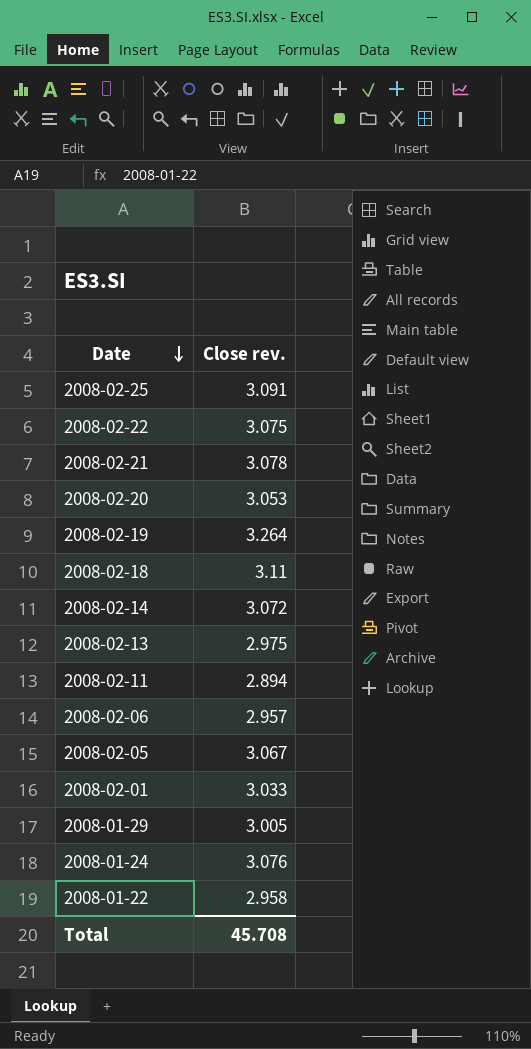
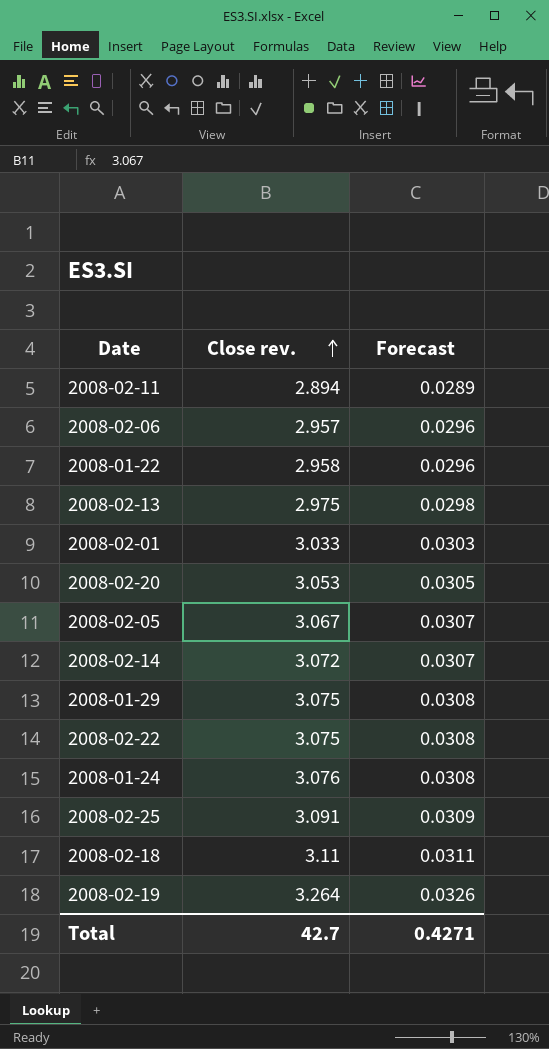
row order: Date descending -> Close rev. ascending
column Forecast | formula: none -> [Close rev.] * 0.01
row 2008-02-21: 3.078 -> none
2008-01-29 | Close rev.: 3.005 -> 3.075
Total | Close rev.: 45.708 -> 42.7

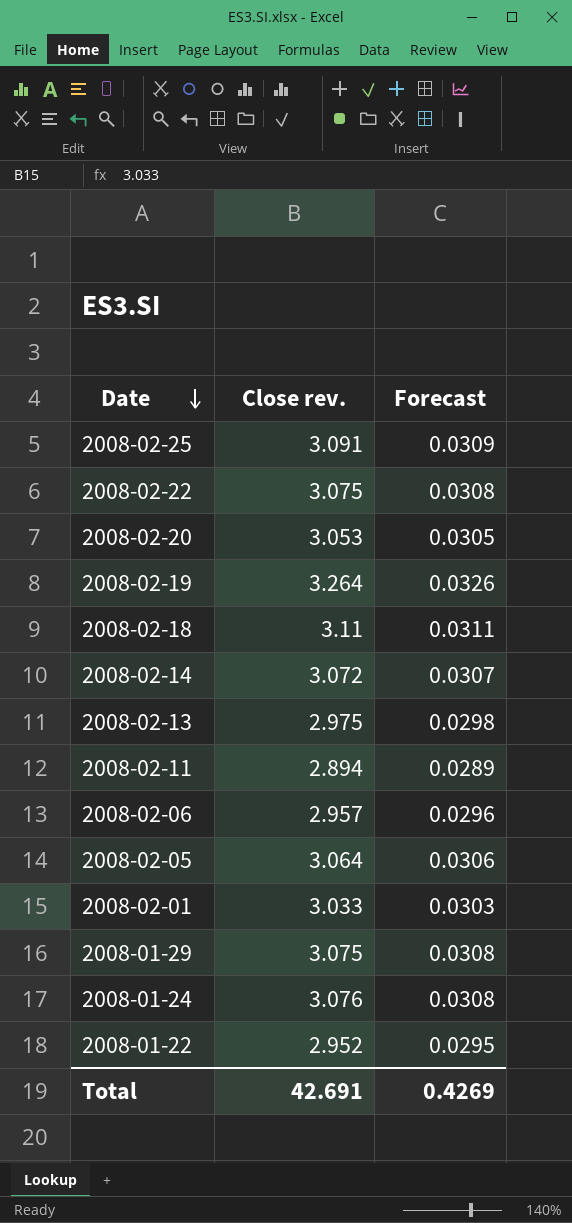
row order: Close rev. ascending -> Date descending
2008-02-05 | Close rev.: 3.067 -> 3.064
2008-02-05 | Forecast: 0.0307 -> 0.0306
2008-01-22 | Close rev.: 2.958 -> 2.952
2008-01-22 | Forecast: 0.0296 -> 0.0295
Total | Close rev.: 42.7 -> 42.691
Total | Forecast: 0.4271 -> 0.4269

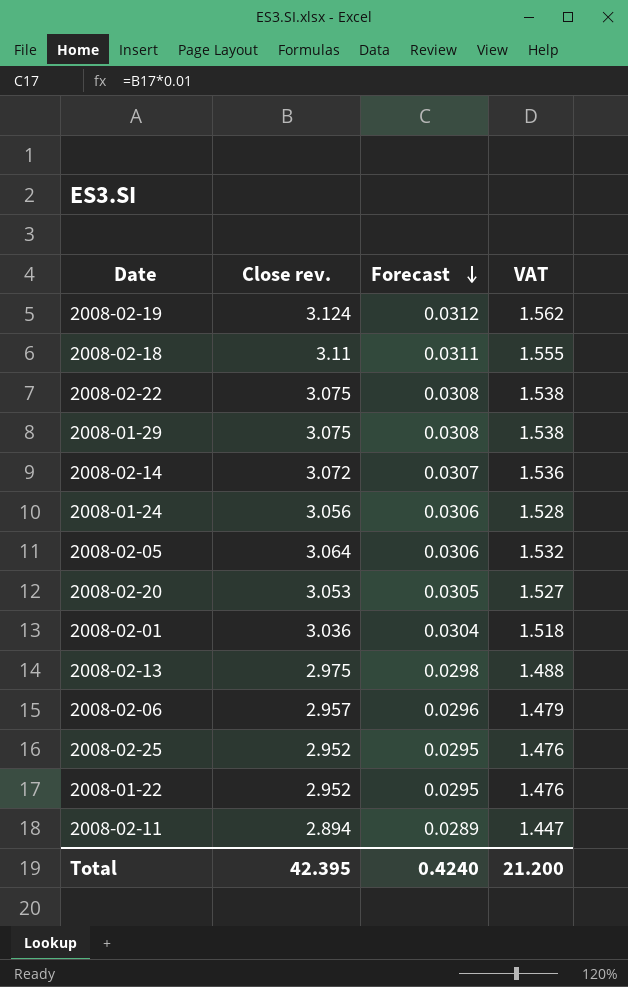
row order: Date descending -> Forecast descending
column VAT | formula: none -> [Close rev.] * 0.5
2008-02-19 | Close rev.: 3.264 -> 3.124
2008-02-19 | Forecast: 0.0326 -> 0.0312
2008-01-24 | Close rev.: 3.076 -> 3.056
2008-01-24 | Forecast: 0.0308 -> 0.0306
2008-02-01 | Close rev.: 3.033 -> 3.036
2008-02-01 | Forecast: 0.0303 -> 0.0304
2008-02-25 | Close rev.: 3.091 -> 2.952
2008-02-25 | Forecast: 0.0309 -> 0.0295
Total | Close rev.: 42.691 -> 42.395
Total | Forecast: 0.4269 -> 0.4240

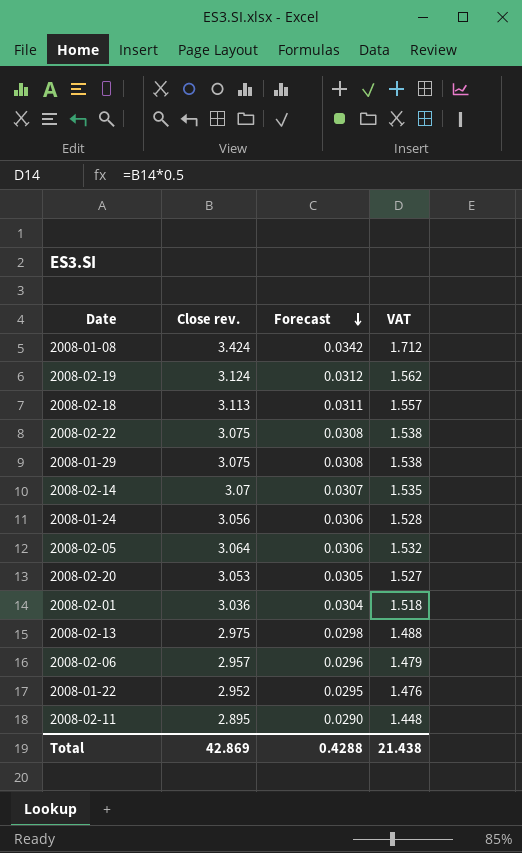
row 2008-02-25: 2.952 | 0.0295 | 1.476 -> none
row 2008-01-08: none -> 3.424 | 0.0342 | 1.712
2008-02-18 | Close rev.: 3.11 -> 3.113
2008-02-18 | VAT: 1.555 -> 1.557
2008-02-14 | Close rev.: 3.072 -> 3.07
2008-02-14 | VAT: 1.536 -> 1.535
2008-02-11 | Close rev.: 2.894 -> 2.895
2008-02-11 | Forecast: 0.0289 -> 0.0290
2008-02-11 | VAT: 1.447 -> 1.448
Total | Close rev.: 42.395 -> 42.869
Total | Forecast: 0.4240 -> 0.4288
Total | VAT: 21.200 -> 21.438

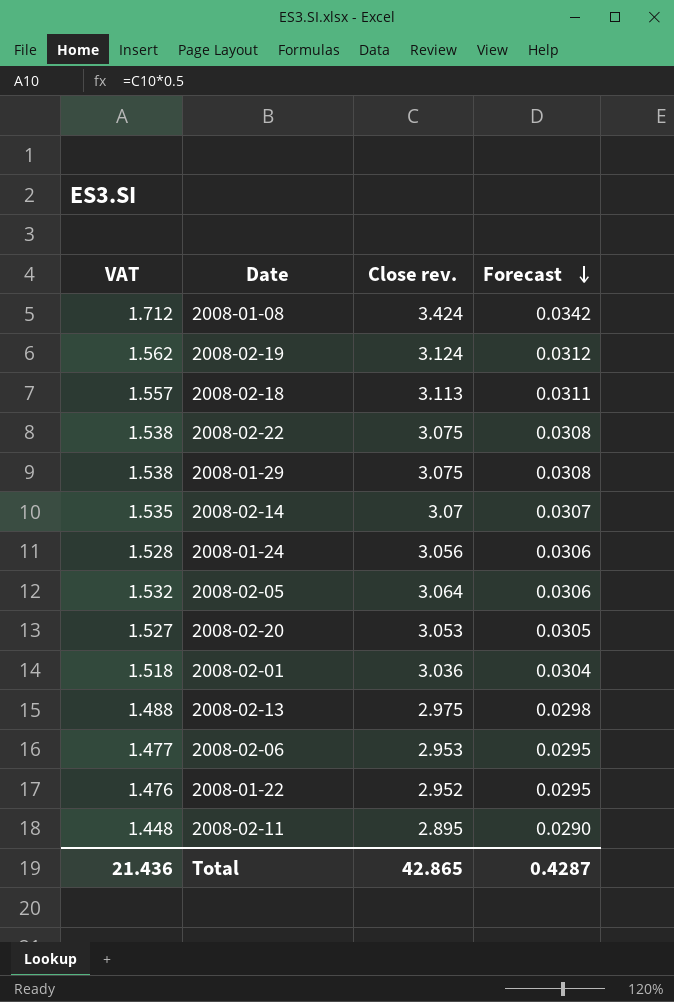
column VAT | position: 4 -> 1
2008-02-06 | VAT: 1.479 -> 1.477
2008-02-06 | Close rev.: 2.957 -> 2.953
2008-02-06 | Forecast: 0.0296 -> 0.0295
Total | VAT: 21.438 -> 21.436
Total | Close rev.: 42.869 -> 42.865
Total | Forecast: 0.4288 -> 0.4287

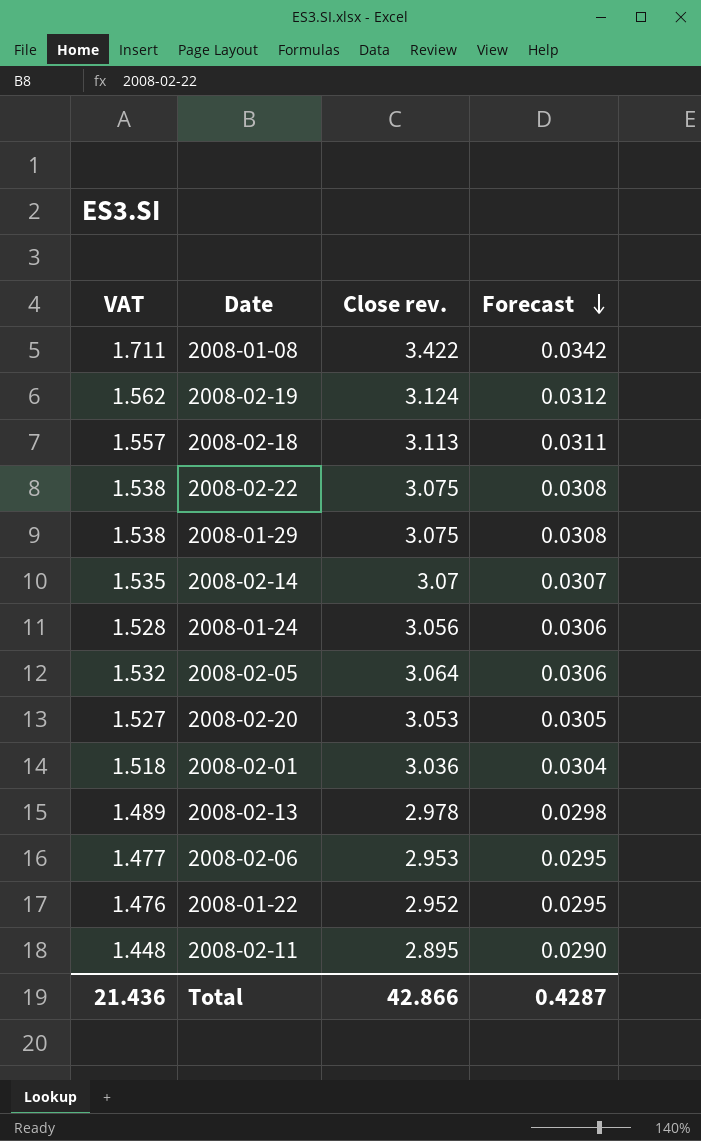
2008-01-08 | VAT: 1.712 -> 1.711
2008-01-08 | Close rev.: 3.424 -> 3.422
2008-02-13 | VAT: 1.488 -> 1.489
2008-02-13 | Close rev.: 2.975 -> 2.978
Total | Close rev.: 42.865 -> 42.866

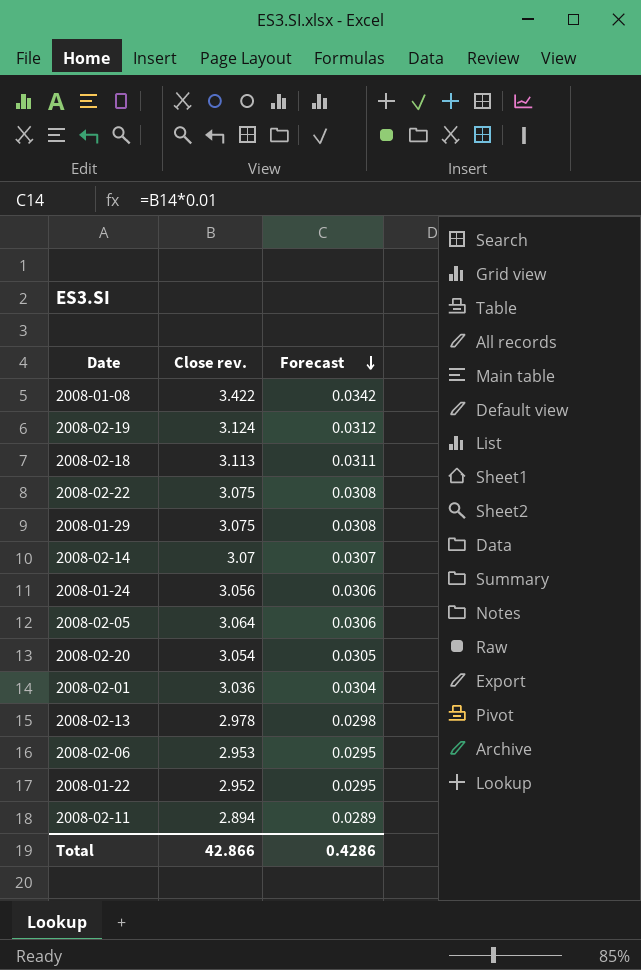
column VAT | formula: [Close rev.] * 0.5 -> none
2008-02-20 | Close rev.: 3.053 -> 3.054
2008-02-11 | Close rev.: 2.895 -> 2.894
2008-02-11 | Forecast: 0.0290 -> 0.0289
Total | Forecast: 0.4287 -> 0.4286

